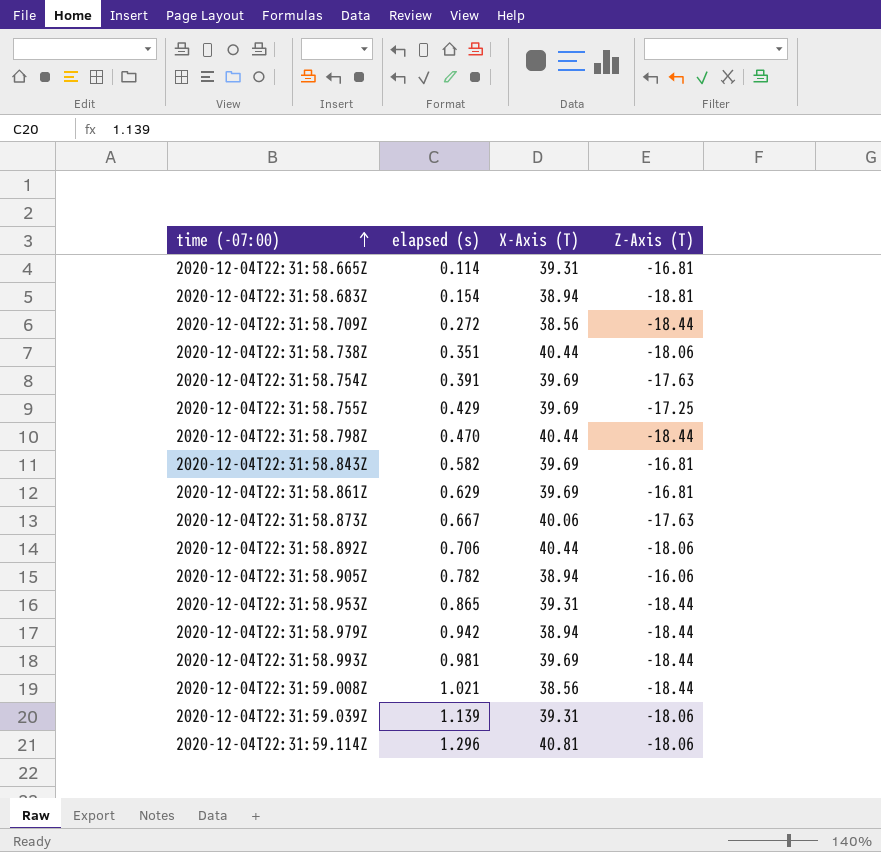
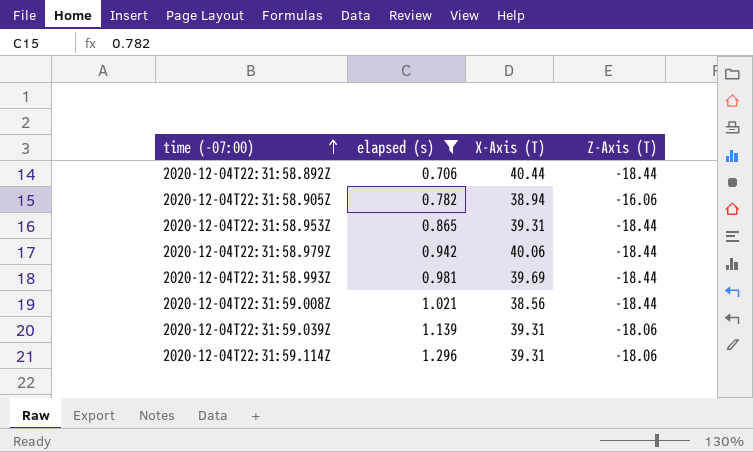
filter: none -> elapsed (s) >= 0.706
2020-12-04T22:31:58.892Z | Z-Axis (T): -18.06 -> -18.44
2020-12-04T22:31:58.979Z | X-Axis (T): 38.94 -> 40.06
2020-12-04T22:31:59.114Z | X-Axis (T): 40.81 -> 39.31

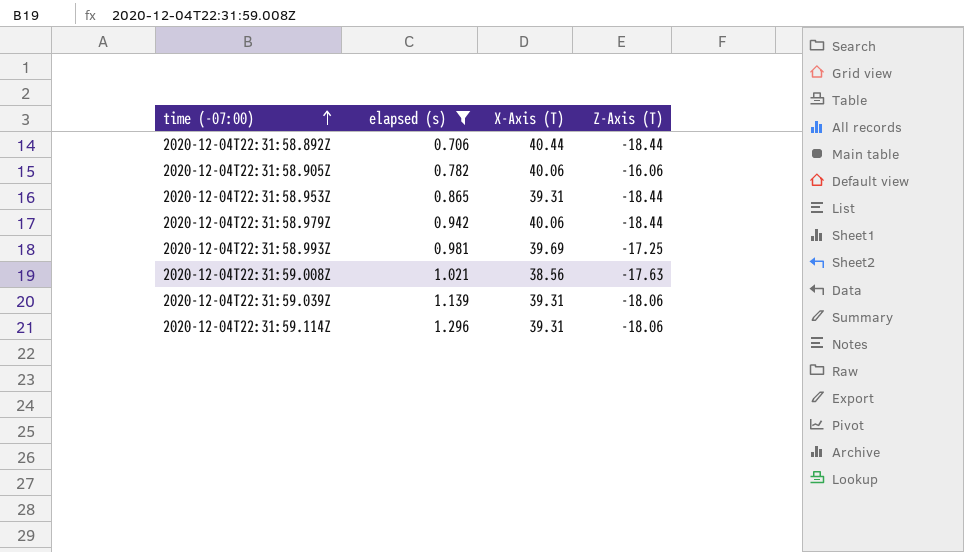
2020-12-04T22:31:58.905Z | X-Axis (T): 38.94 -> 40.06
2020-12-04T22:31:58.993Z | Z-Axis (T): -18.44 -> -17.25
2020-12-04T22:31:59.008Z | Z-Axis (T): -18.44 -> -17.63

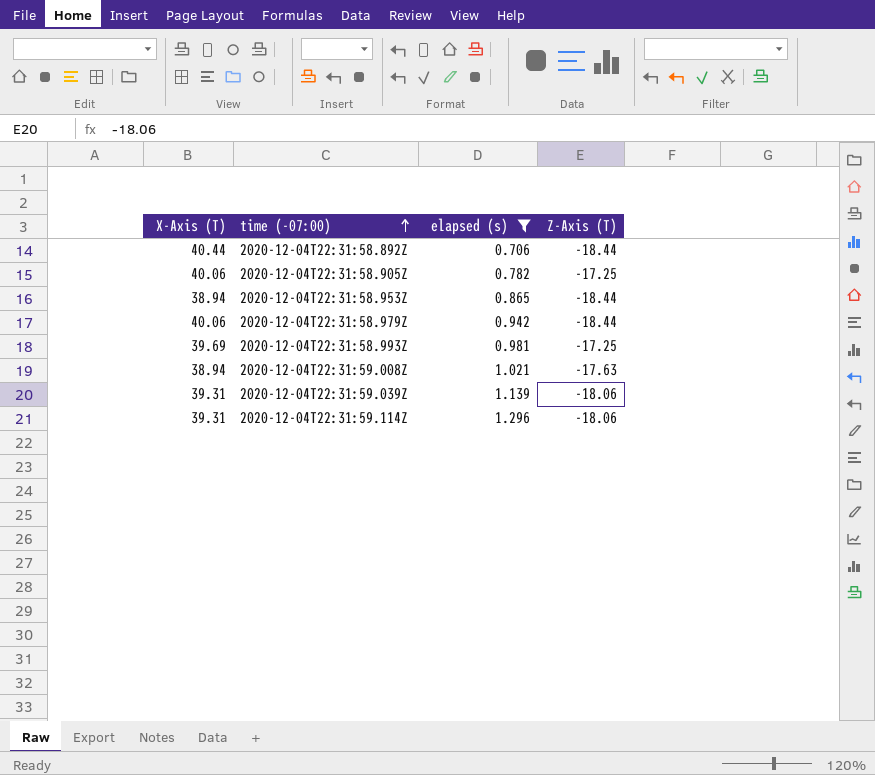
column X-Axis (T) | position: 3 -> 1
2020-12-04T22:31:58.905Z | Z-Axis (T): -16.06 -> -17.25
2020-12-04T22:31:58.953Z | X-Axis (T): 39.31 -> 38.94
2020-12-04T22:31:59.008Z | X-Axis (T): 38.56 -> 38.94

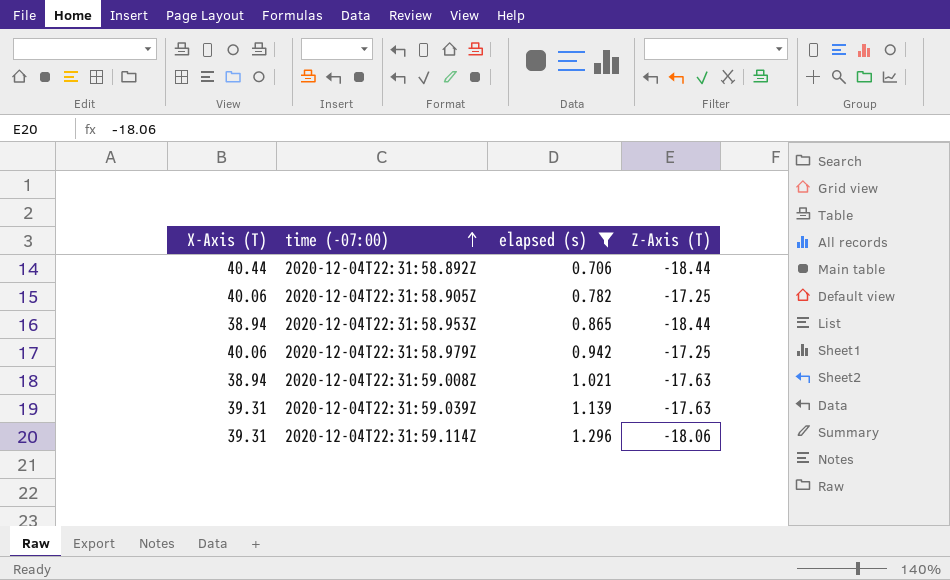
row 2020-12-04T22:31:58.993Z: 39.69 | 0.981 | -17.25 -> none
2020-12-04T22:31:58.979Z | Z-Axis (T): -18.44 -> -17.25
2020-12-04T22:31:59.039Z | Z-Axis (T): -18.06 -> -17.63

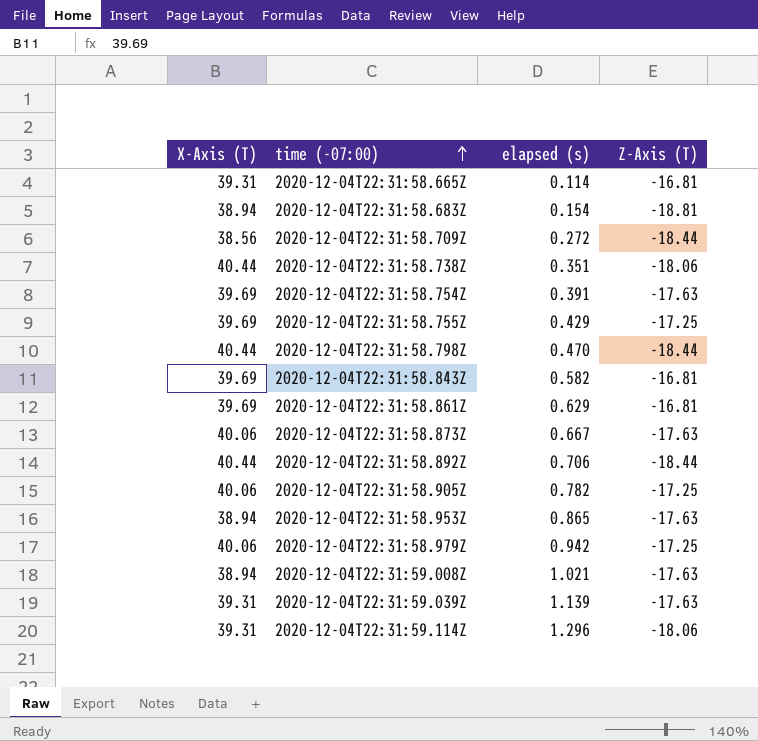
filter: elapsed (s) >= 0.706 -> none
2020-12-04T22:31:58.953Z | Z-Axis (T): -18.44 -> -17.63

